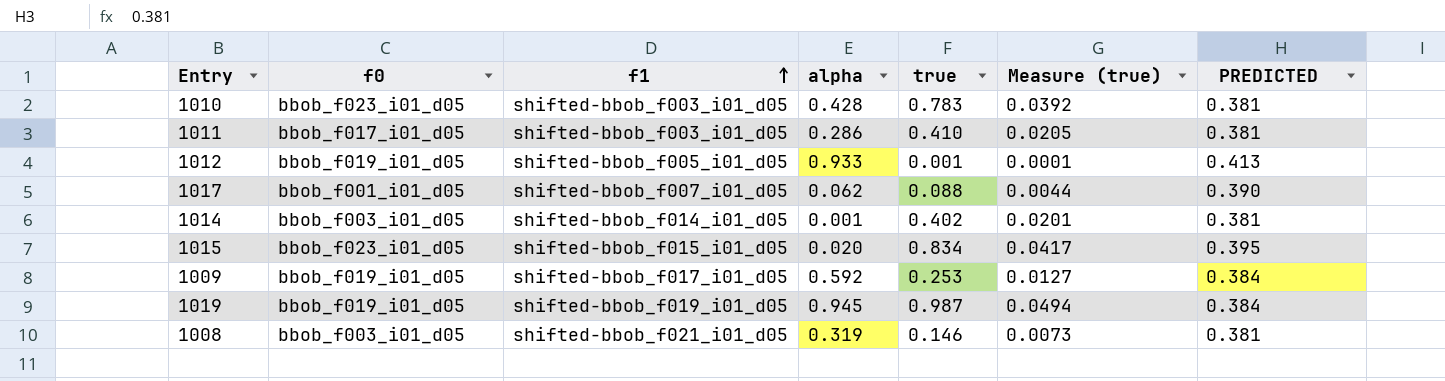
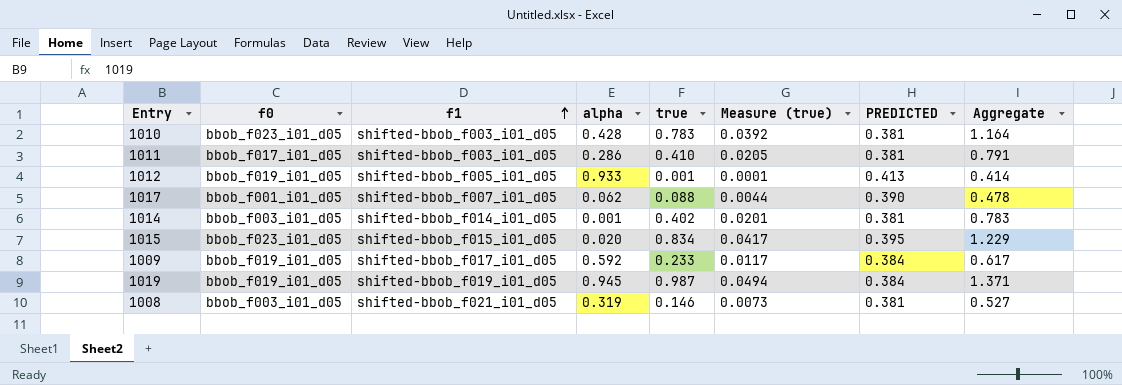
column Aggregate | formula: none -> [true] + [PREDICTED]
1009 | true: 0.253 -> 0.233
1009 | Measure (true): 0.0127 -> 0.0117

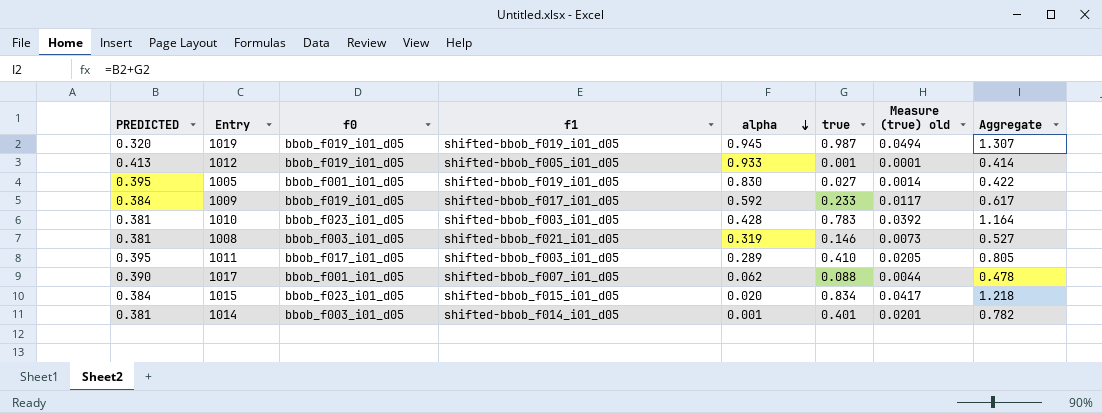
row order: f1 ascending -> alpha descending
column PREDICTED | position: 7 -> 1
column name: Measure (true) -> Measure (true) old
1019 | PREDICTED: 0.384 -> 0.320
1019 | Aggregate: 1.371 -> 1.307
row 1005: none -> 0.395 | bbob_f001_i01_d05 | shifted-bbob_f019_i01_d05 | 0.830 | 0.027 | 0.0014 | 0.422
1011 | PREDICTED: 0.381 -> 0.395
1011 | alpha: 0.286 -> 0.289
1011 | Aggregate: 0.791 -> 0.805
1015 | PREDICTED: 0.395 -> 0.384
1015 | Aggregate: 1.229 -> 1.218
1014 | true: 0.402 -> 0.401
1014 | Aggregate: 0.783 -> 0.782

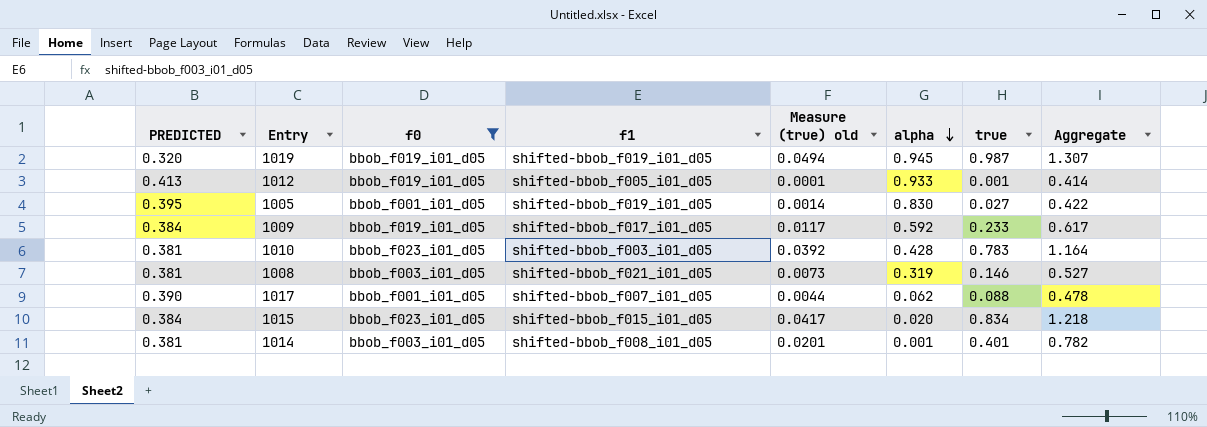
filter: none -> f0 != bbob_f017_i01_d05
column Measure (true) old | position: 7 -> 5
1014 | f1: shifted-bbob_f014_i01_d05 -> shifted-bbob_f008_i01_d05

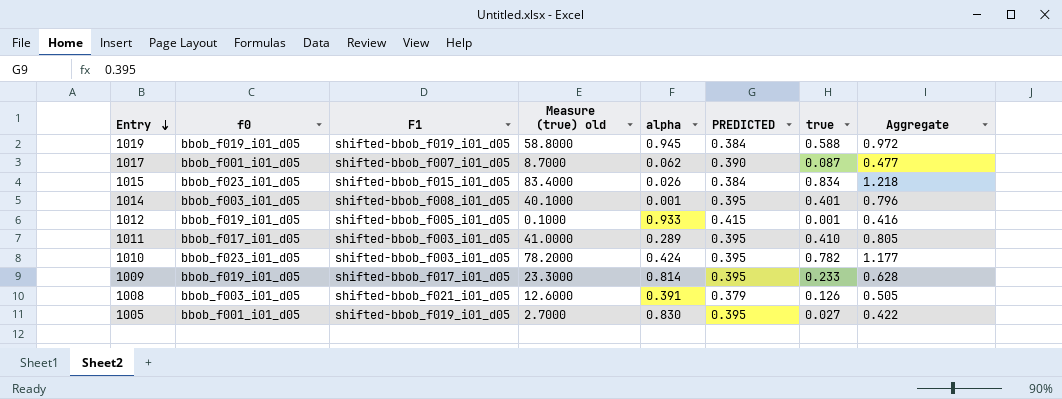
filter: f0 != bbob_f017_i01_d05 -> none
row order: alpha descending -> Entry descending
column name: f1 -> F1
column Measure (true) old | formula: [true] * 0.05 -> [true] * 100
column PREDICTED | position: 1 -> 6
1019 | PREDICTED: 0.320 -> 0.384
1019 | true: 0.987 -> 0.588
1019 | Aggregate: 1.307 -> 0.972
1017 | true: 0.088 -> 0.087
1017 | Aggregate: 0.478 -> 0.477
1015 | alpha: 0.020 -> 0.026
1014 | PREDICTED: 0.381 -> 0.395
1014 | Aggregate: 0.782 -> 0.796
1012 | PREDICTED: 0.413 -> 0.415
1012 | Aggregate: 0.414 -> 0.416
1010 | alpha: 0.428 -> 0.424
1010 | PREDICTED: 0.381 -> 0.395
1010 | true: 0.783 -> 0.782
1010 | Aggregate: 1.164 -> 1.177
1009 | alpha: 0.592 -> 0.814
1009 | PREDICTED: 0.384 -> 0.395
1009 | Aggregate: 0.617 -> 0.628
1008 | alpha: 0.319 -> 0.391
1008 | PREDICTED: 0.381 -> 0.379
1008 | true: 0.146 -> 0.126
1008 | Aggregate: 0.527 -> 0.505

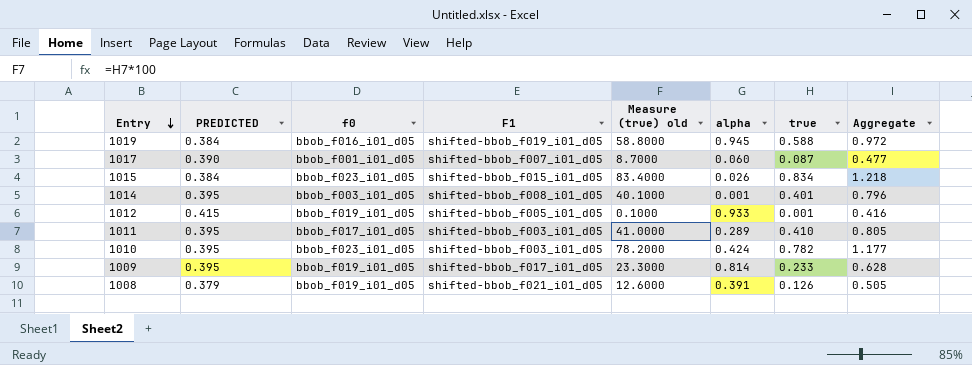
column PREDICTED | position: 6 -> 2
row 1005: bbob_f001_i01_d05 | shifted-bbob_f019_i01_d05 | 2.7000 | 0.830 | 0.395 | 0.027 | 0.422 -> none
1019 | f0: bbob_f019_i01_d05 -> bbob_f016_i01_d05
1017 | alpha: 0.062 -> 0.060
1008 | f0: bbob_f003_i01_d05 -> bbob_f019_i01_d05

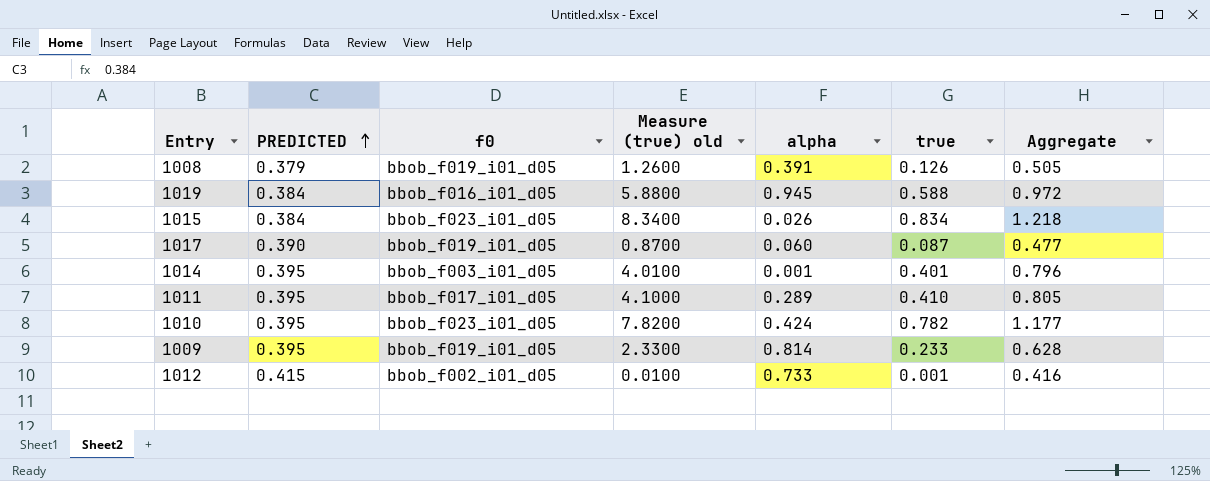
row order: Entry descending -> PREDICTED ascending
column F1 | position: 4 -> none
column Measure (true) old | formula: [true] * 100 -> [true] * 10
1017 | f0: bbob_f001_i01_d05 -> bbob_f019_i01_d05
1012 | f0: bbob_f019_i01_d05 -> bbob_f002_i01_d05
1012 | alpha: 0.933 -> 0.733

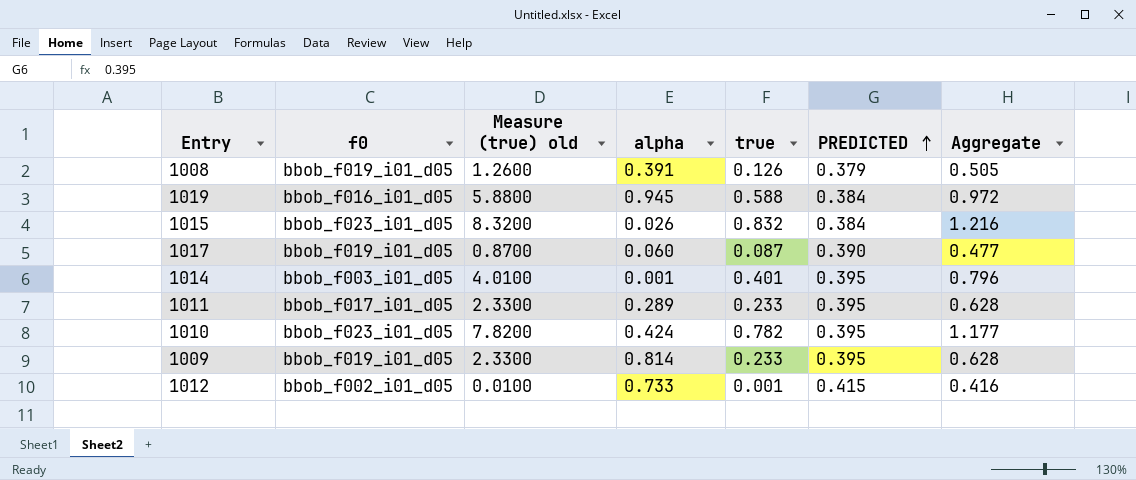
column PREDICTED | position: 2 -> 6
1015 | Measure (true) old: 8.3400 -> 8.3200
1015 | true: 0.834 -> 0.832
1015 | Aggregate: 1.218 -> 1.216
1011 | Measure (true) old: 4.1000 -> 2.3300
1011 | true: 0.410 -> 0.233
1011 | Aggregate: 0.805 -> 0.628

